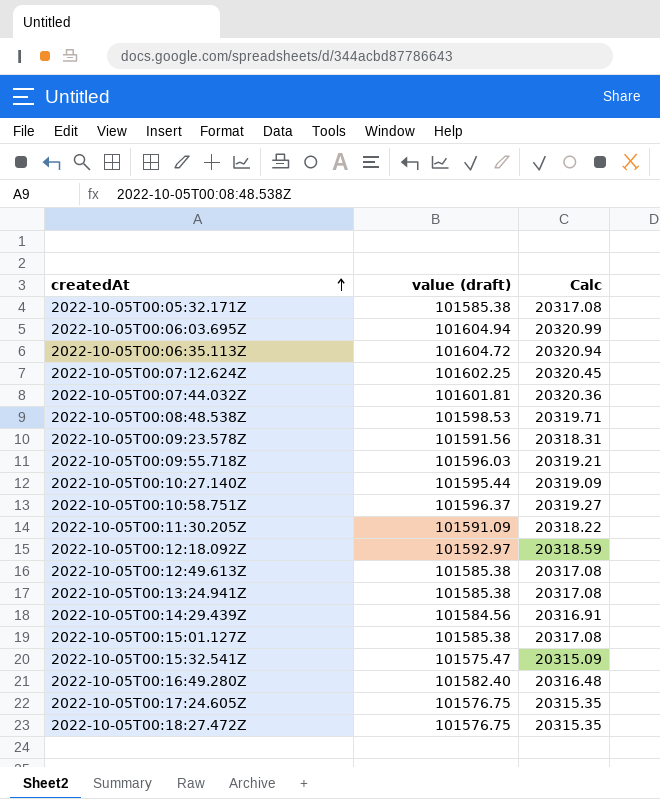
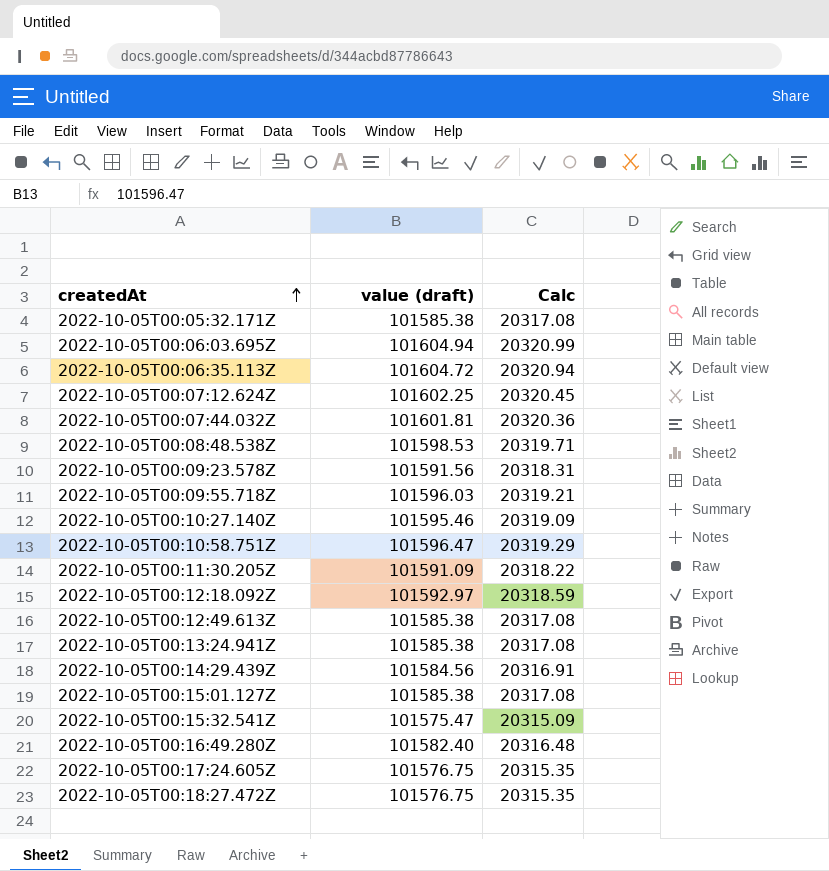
2022-10-05T00:10:27.140Z | value (draft): 101595.44 -> 101595.46
2022-10-05T00:10:58.751Z | value (draft): 101596.37 -> 101596.47
2022-10-05T00:10:58.751Z | Calc: 20319.27 -> 20319.29

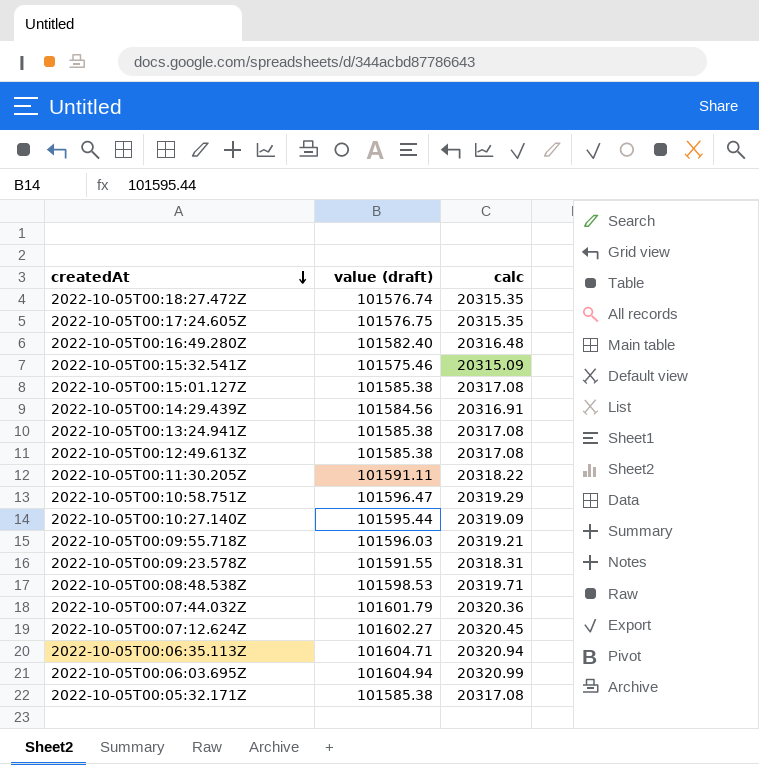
row order: createdAt ascending -> createdAt descending
column name: Calc -> calc
row 2022-10-05T00:12:18.092Z: 101592.97 | 20318.59 -> none
2022-10-05T00:18:27.472Z | value (draft): 101576.75 -> 101576.74
2022-10-05T00:15:32.541Z | value (draft): 101575.47 -> 101575.46
2022-10-05T00:11:30.205Z | value (draft): 101591.09 -> 101591.11
2022-10-05T00:10:27.140Z | value (draft): 101595.46 -> 101595.44
2022-10-05T00:09:23.578Z | value (draft): 101591.56 -> 101591.55
2022-10-05T00:07:44.032Z | value (draft): 101601.81 -> 101601.79
2022-10-05T00:07:12.624Z | value (draft): 101602.25 -> 101602.27
2022-10-05T00:06:35.113Z | value (draft): 101604.72 -> 101604.71

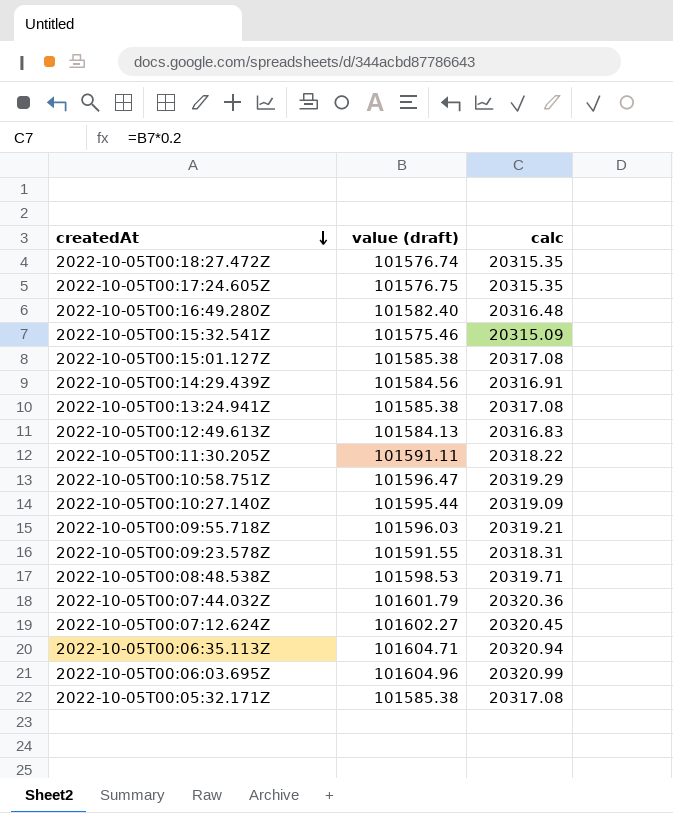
2022-10-05T00:12:49.613Z | value (draft): 101585.38 -> 101584.13
2022-10-05T00:12:49.613Z | calc: 20317.08 -> 20316.83
2022-10-05T00:06:03.695Z | value (draft): 101604.94 -> 101604.96

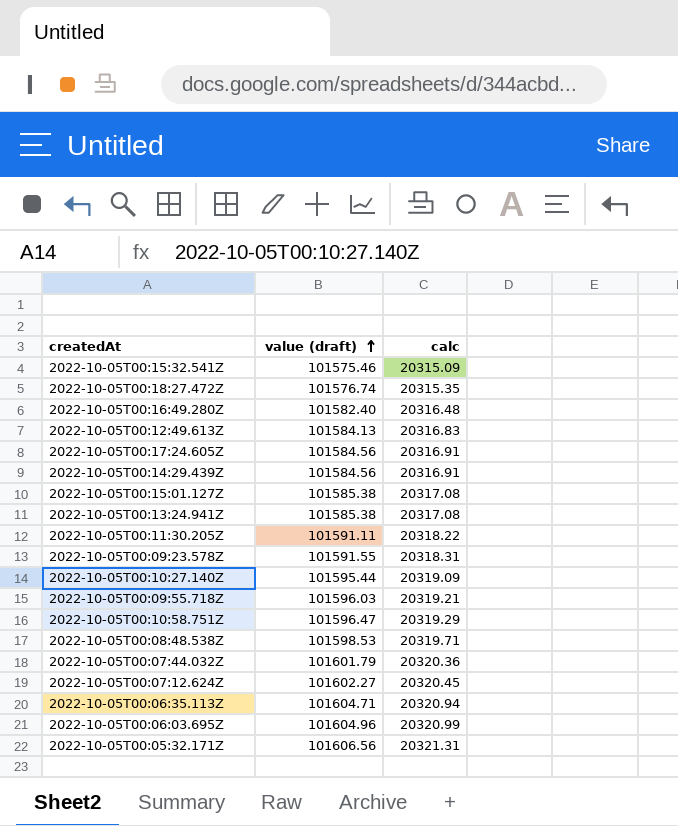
row order: createdAt descending -> value (draft) ascending
2022-10-05T00:17:24.605Z | value (draft): 101576.75 -> 101584.56
2022-10-05T00:17:24.605Z | calc: 20315.35 -> 20316.91
2022-10-05T00:05:32.171Z | value (draft): 101585.38 -> 101606.56
2022-10-05T00:05:32.171Z | calc: 20317.08 -> 20321.31

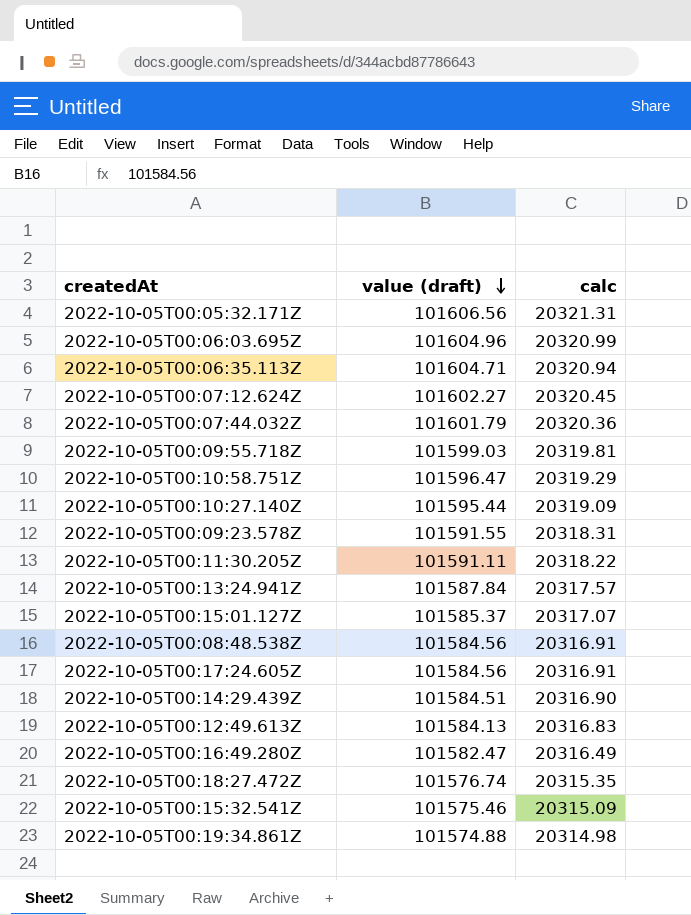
row order: value (draft) ascending -> value (draft) descending
2022-10-05T00:09:55.718Z | value (draft): 101596.03 -> 101599.03
2022-10-05T00:09:55.718Z | calc: 20319.21 -> 20319.81
2022-10-05T00:13:24.941Z | value (draft): 101585.38 -> 101587.84
2022-10-05T00:13:24.941Z | calc: 20317.08 -> 20317.57
2022-10-05T00:15:01.127Z | value (draft): 101585.38 -> 101585.37
2022-10-05T00:15:01.127Z | calc: 20317.08 -> 20317.07
2022-10-05T00:08:48.538Z | value (draft): 101598.53 -> 101584.56
2022-10-05T00:08:48.538Z | calc: 20319.71 -> 20316.91
2022-10-05T00:14:29.439Z | value (draft): 101584.56 -> 101584.51
2022-10-05T00:14:29.439Z | calc: 20316.91 -> 20316.90
2022-10-05T00:16:49.280Z | value (draft): 101582.40 -> 101582.47
2022-10-05T00:16:49.280Z | calc: 20316.48 -> 20316.49
row 2022-10-05T00:19:34.861Z: none -> 101574.88 | 20314.98

